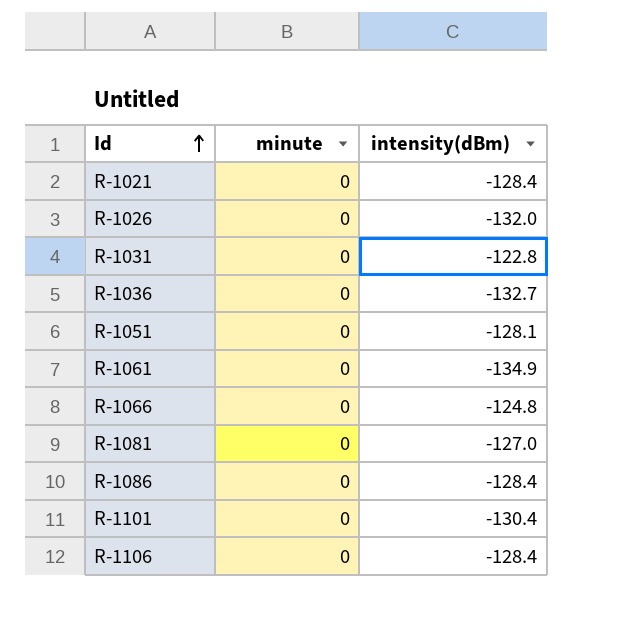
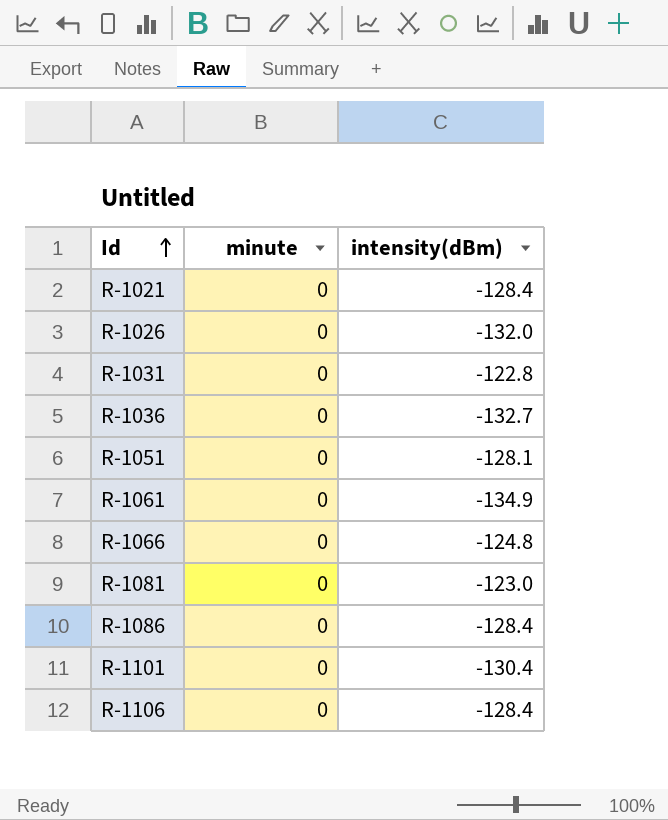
R-1081 | intensity(dBm): -127.0 -> -123.0

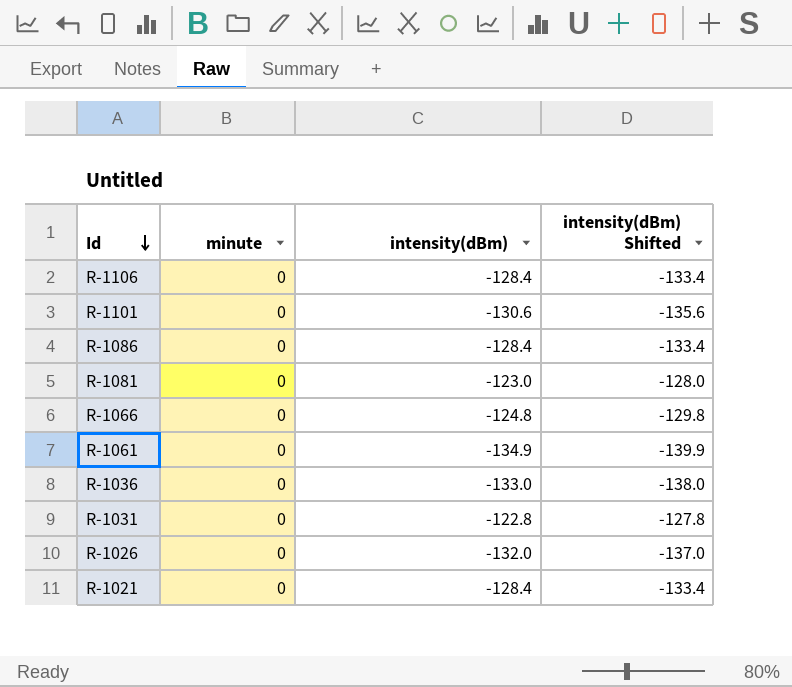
row order: Id ascending -> Id descending
column intensity(dBm) Shifted | formula: none -> [intensity(dBm)] - 5
row R-1051: 0 | -128.1 -> none
R-1101 | intensity(dBm): -130.4 -> -130.6
R-1036 | intensity(dBm): -132.7 -> -133.0

